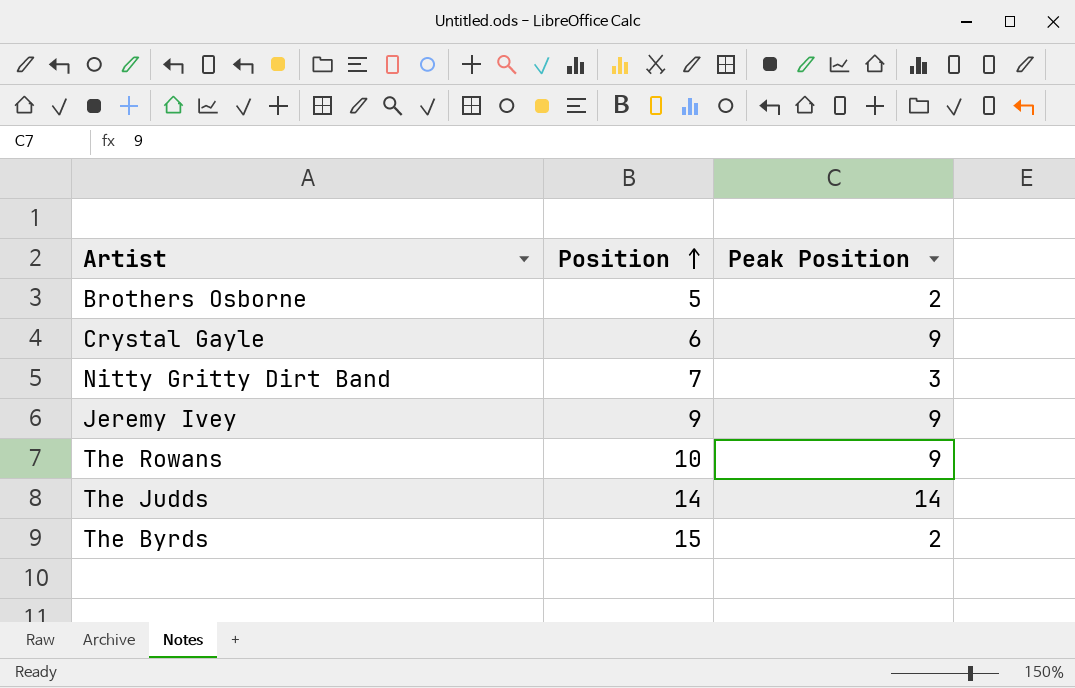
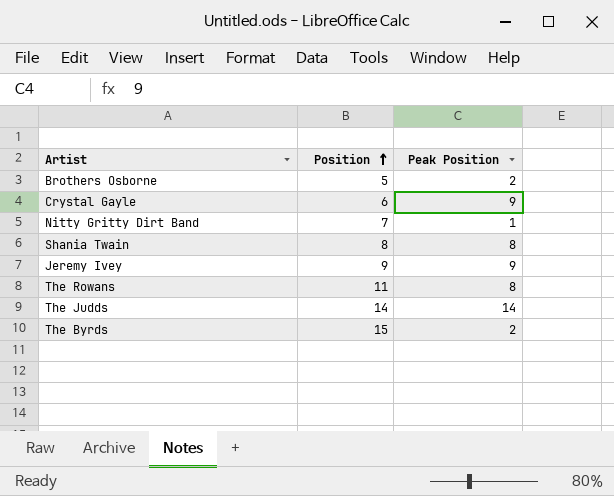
Nitty Gritty Dirt Band | Peak Position: 3 -> 1
row Shania Twain: none -> 8 | 8
The Rowans | Position: 10 -> 11
The Rowans | Peak Position: 9 -> 8

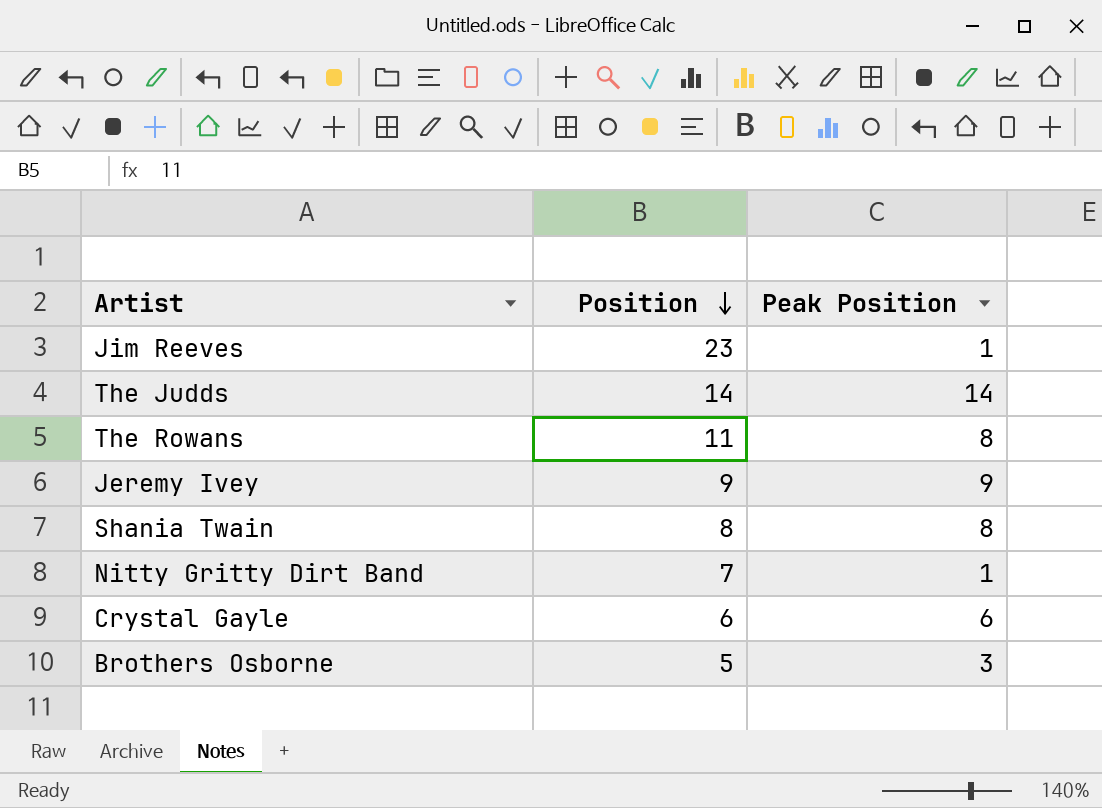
row order: Position ascending -> Position descending
row The Byrds: 15 | 2 -> none
row Jim Reeves: none -> 23 | 1
Crystal Gayle | Peak Position: 9 -> 6
Brothers Osborne | Peak Position: 2 -> 3

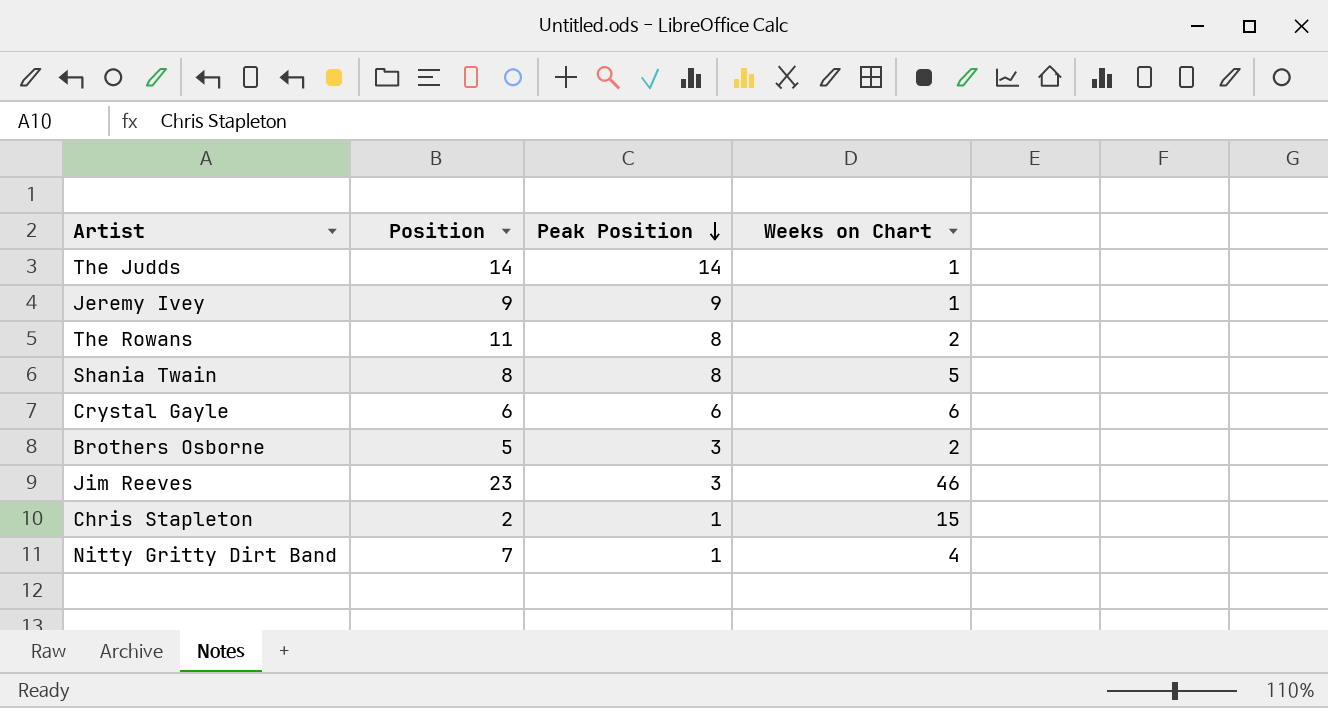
row order: Position descending -> Peak Position descending
column Weeks on Chart | position: none -> 4
Jim Reeves | Peak Position: 1 -> 3
row Chris Stapleton: none -> 2 | 1 | 15

